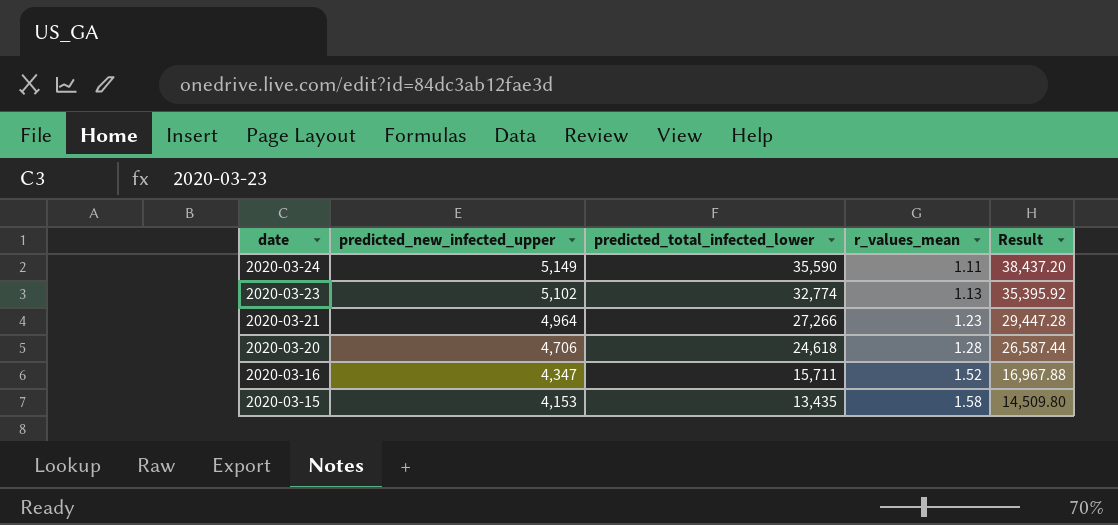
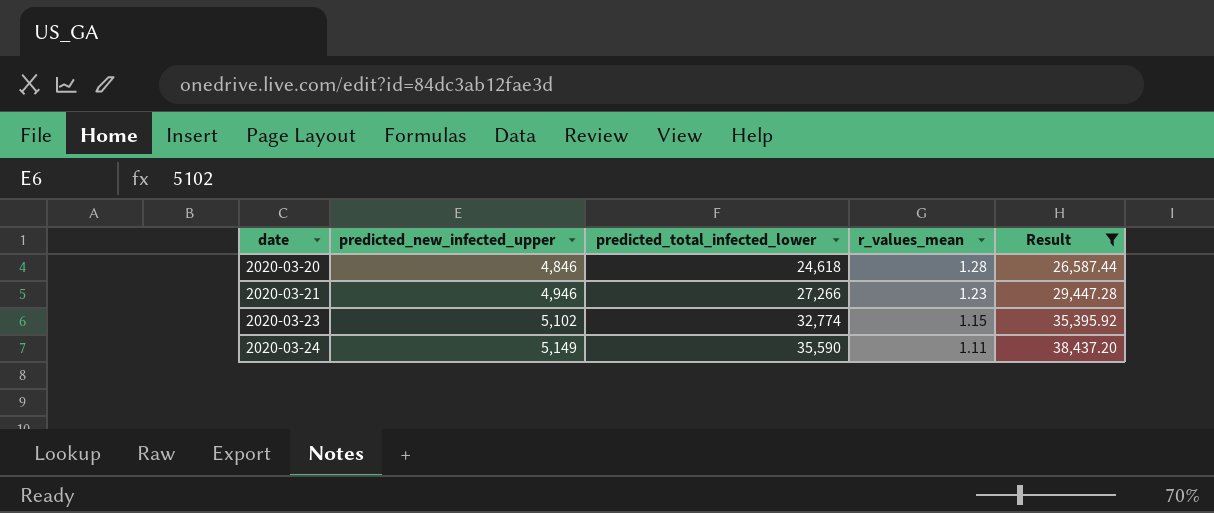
filter: none -> Result >= 26,587.44
row order: date descending -> date ascending
2020-03-20 | predicted_new_infected_upper: 4,706 -> 4,846
2020-03-21 | predicted_new_infected_upper: 4,964 -> 4,946
2020-03-23 | r_values_mean: 1.13 -> 1.15

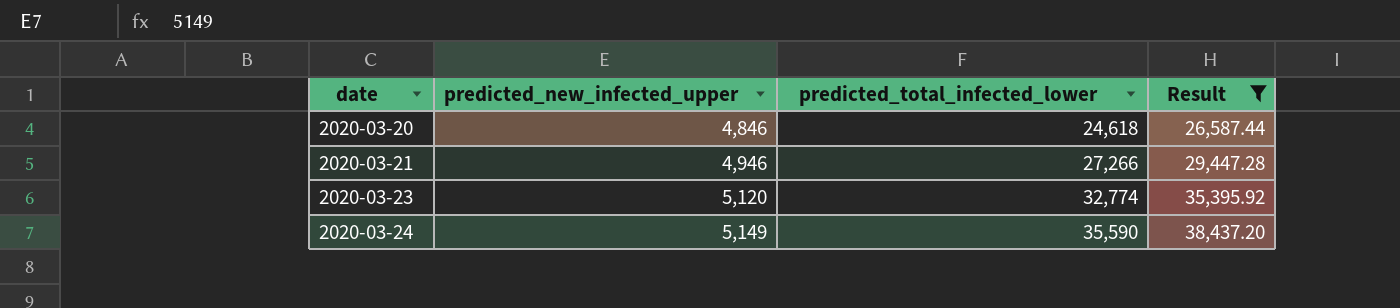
column r_values_mean | position: 4 -> none
2020-03-23 | predicted_new_infected_upper: 5,102 -> 5,120

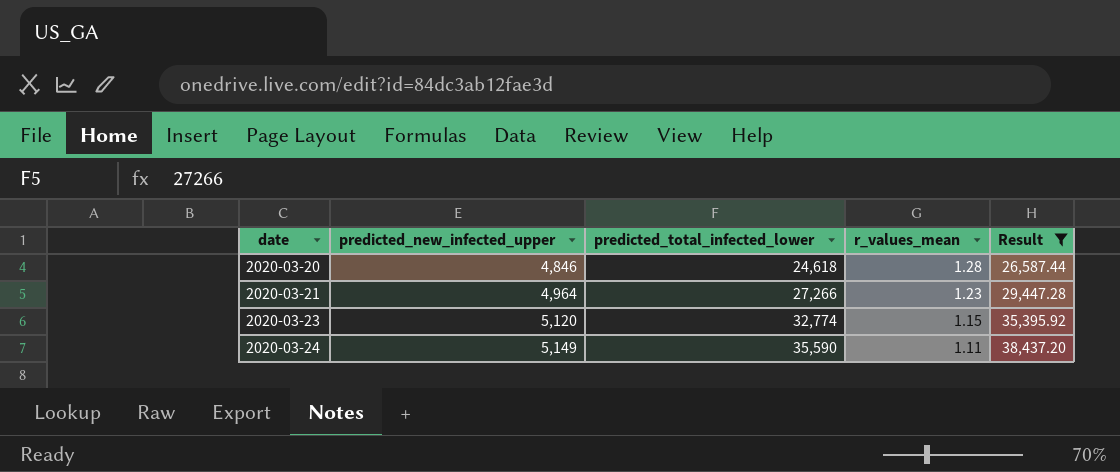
column r_values_mean | position: none -> 4
2020-03-21 | predicted_new_infected_upper: 4,946 -> 4,964

